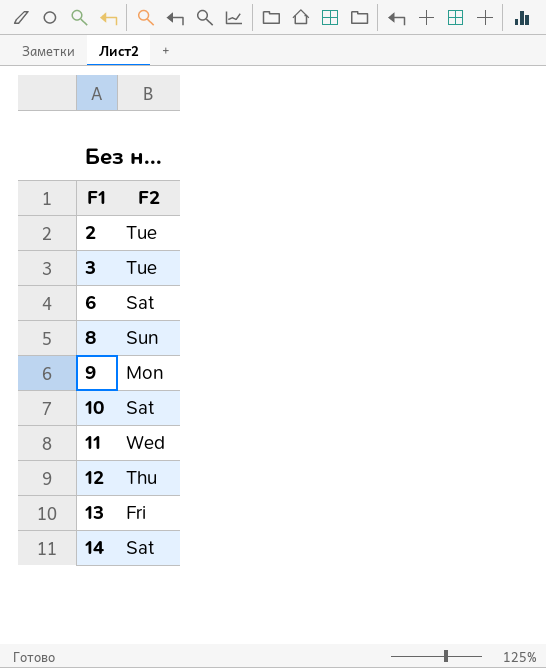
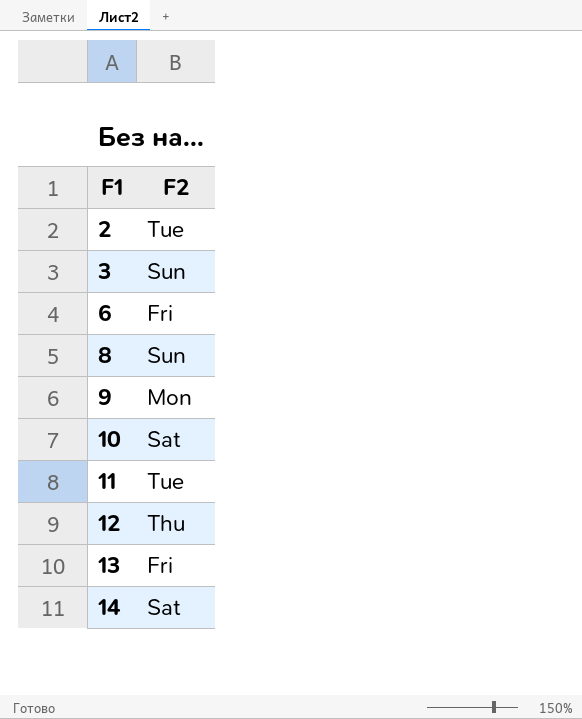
3 | F2: Tue -> Sun
6 | F2: Sat -> Fri
11 | F2: Wed -> Tue

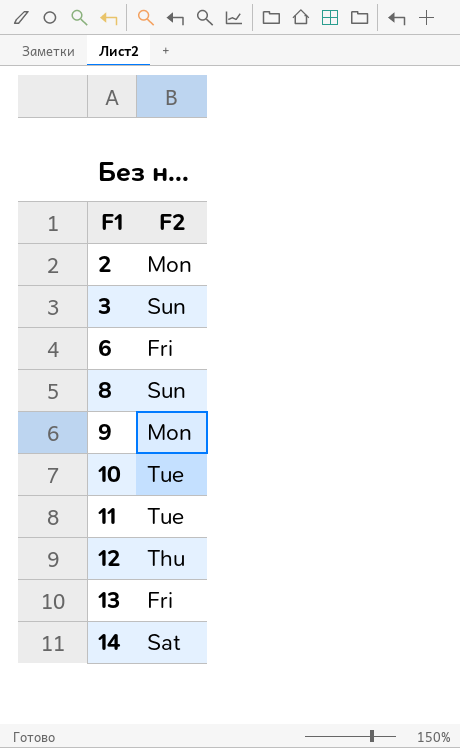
2 | F2: Tue -> Mon
10 | F2: Sat -> Tue

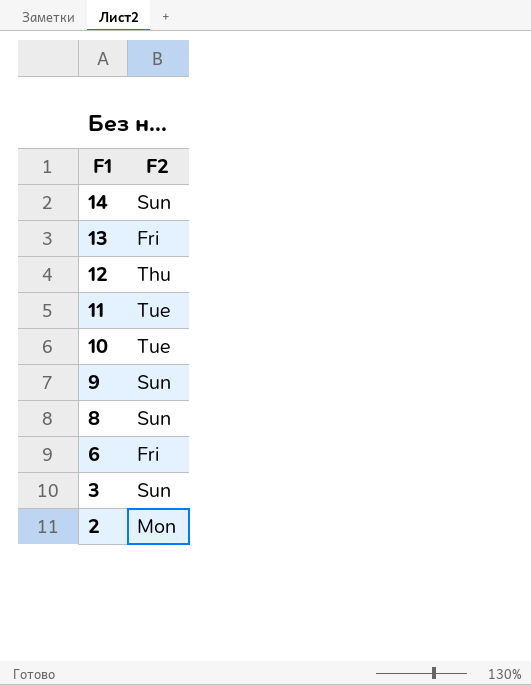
row order: F1 ascending -> F1 descending
14 | F2: Sat -> Sun
9 | F2: Mon -> Sun

